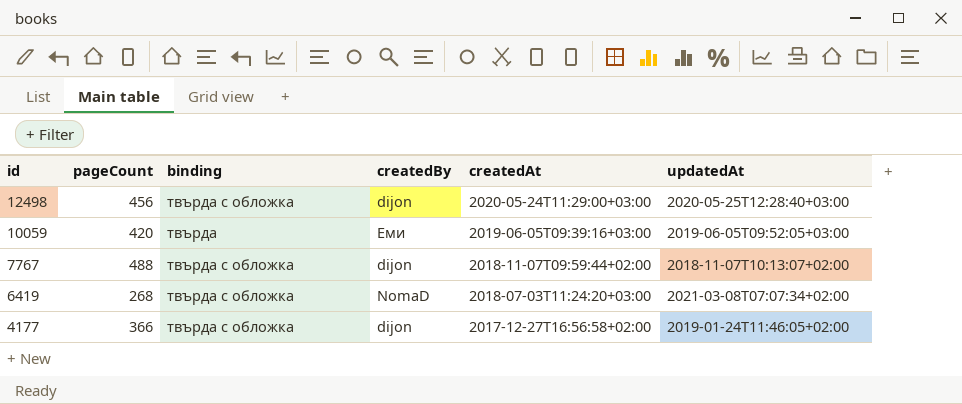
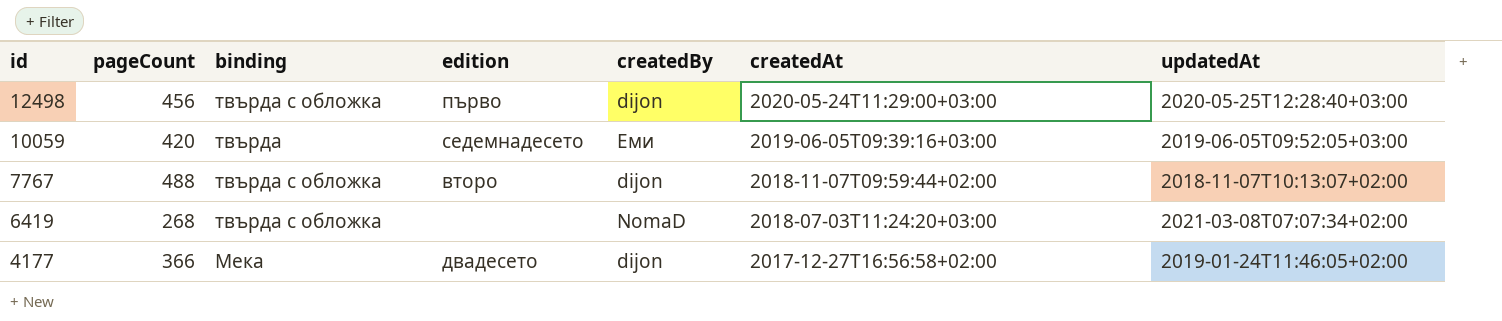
column edition | position: none -> 4
4177 | binding: твърда с обложка -> Мека

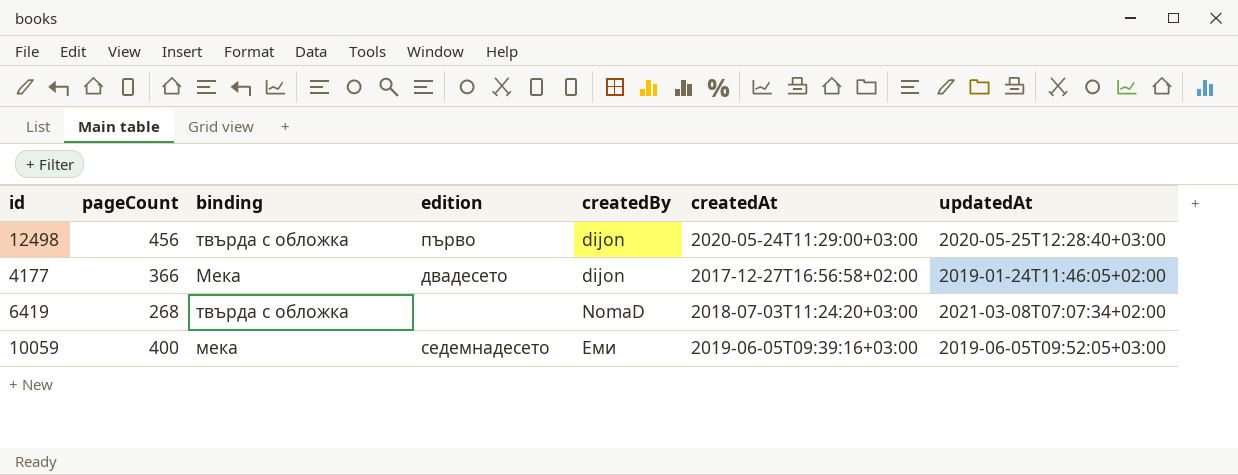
row order: id descending -> createdBy ascending
row 7767: 488 | твърда с обложка | второ | dijon | 2018-11-07T09:59:44+02:00 | 2018-11-07T10:13:07+02:00 -> none
10059 | pageCount: 420 -> 400
10059 | binding: твърда -> мека

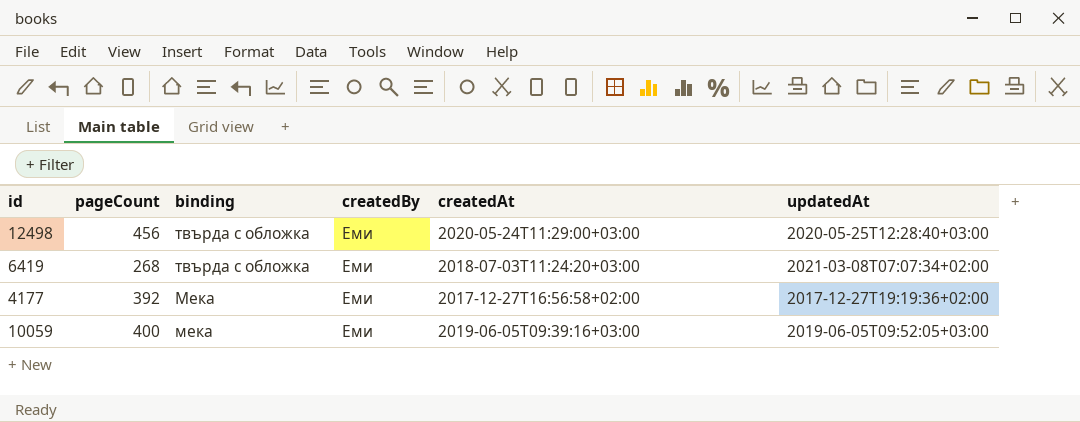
row order: createdBy ascending -> binding descending
column edition | position: 4 -> none
12498 | createdBy: dijon -> Еми
6419 | createdBy: NomaD -> Еми
4177 | pageCount: 366 -> 392
4177 | createdBy: dijon -> Еми
4177 | updatedAt: 2019-01-24T11:46:05+02:00 -> 2017-12-27T19:19:36+02:00

